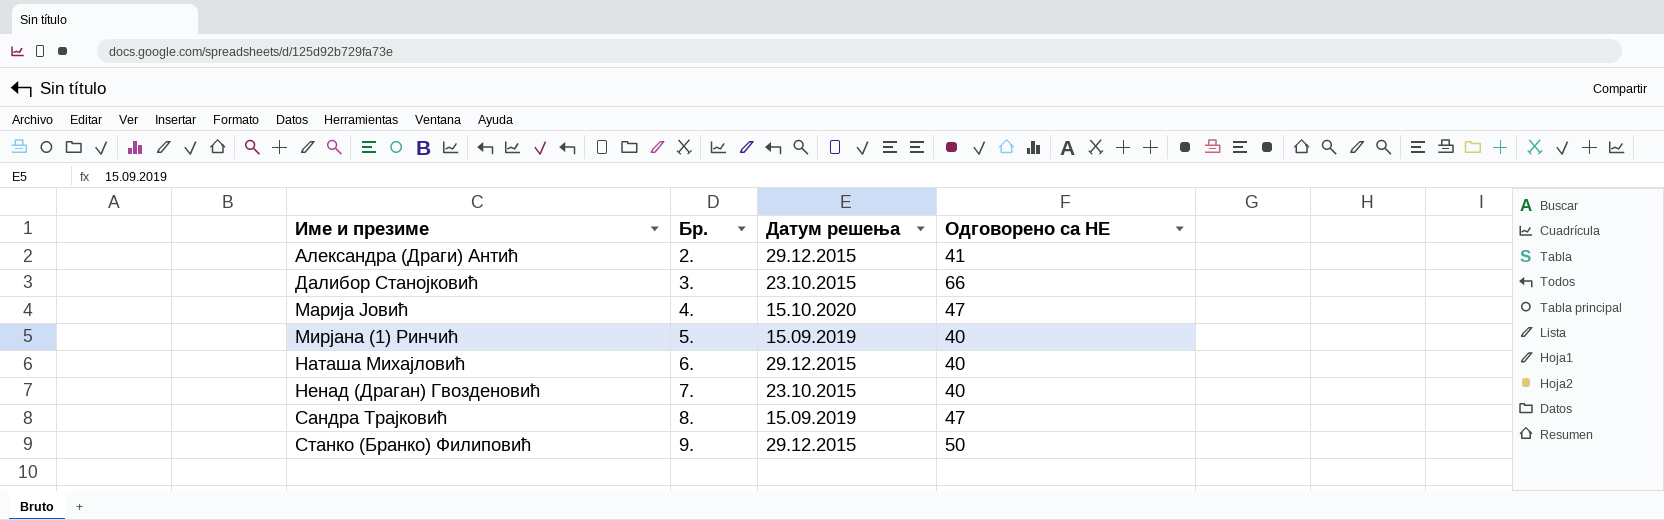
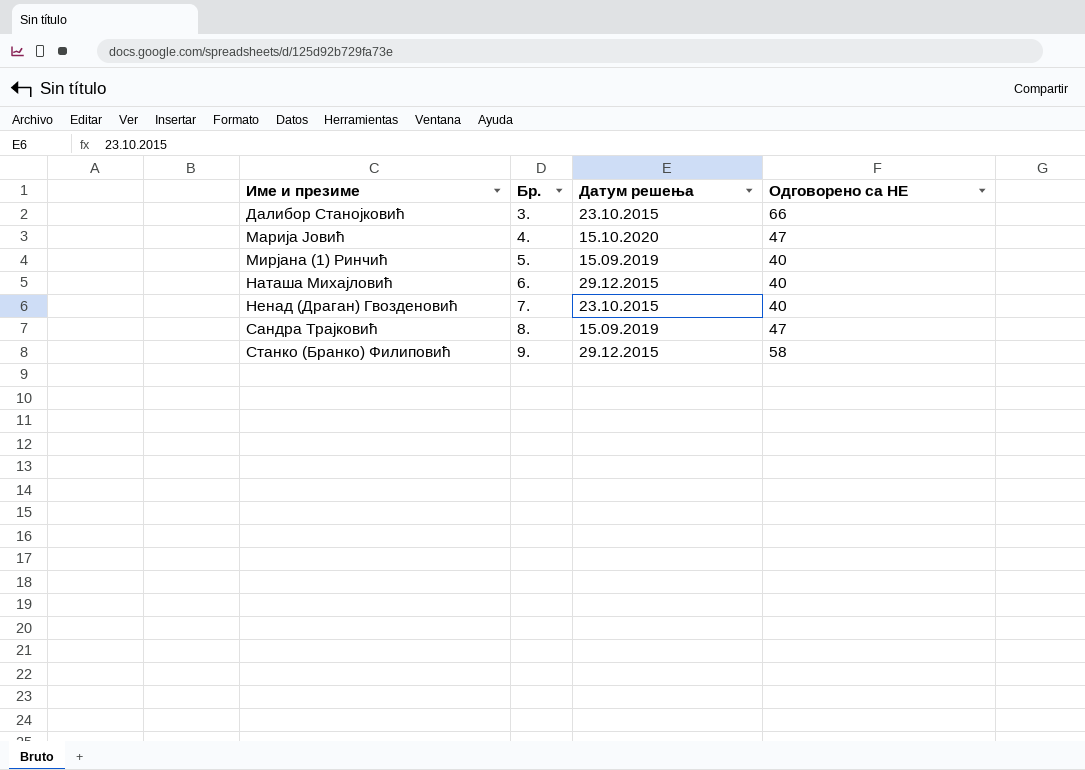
row Александра (Драги) Антић: 2. | 29.12.2015 | 41 -> none
Станко (Бранко) Филиповић | Одговорено са НЕ: 50 -> 58

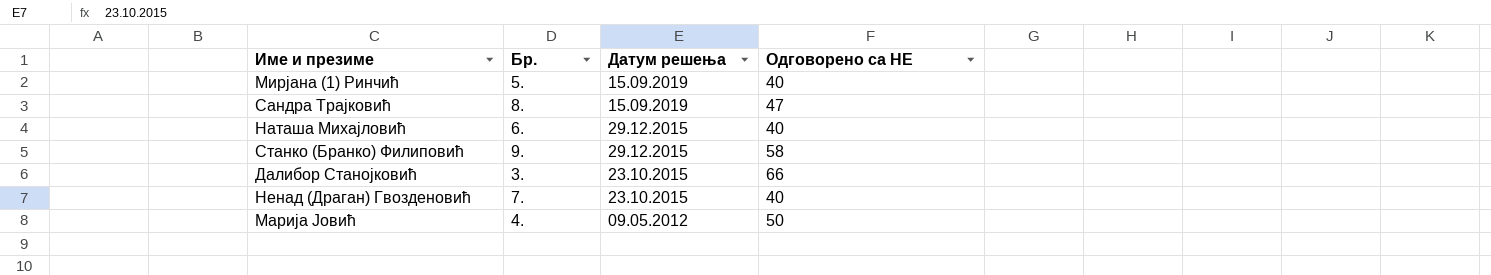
row order: Име и презиме ascending -> Датум решења descending
Марија Јовић | Датум решења: 15.10.2020 -> 09.05.2012
Марија Јовић | Одговорено са НЕ: 47 -> 50

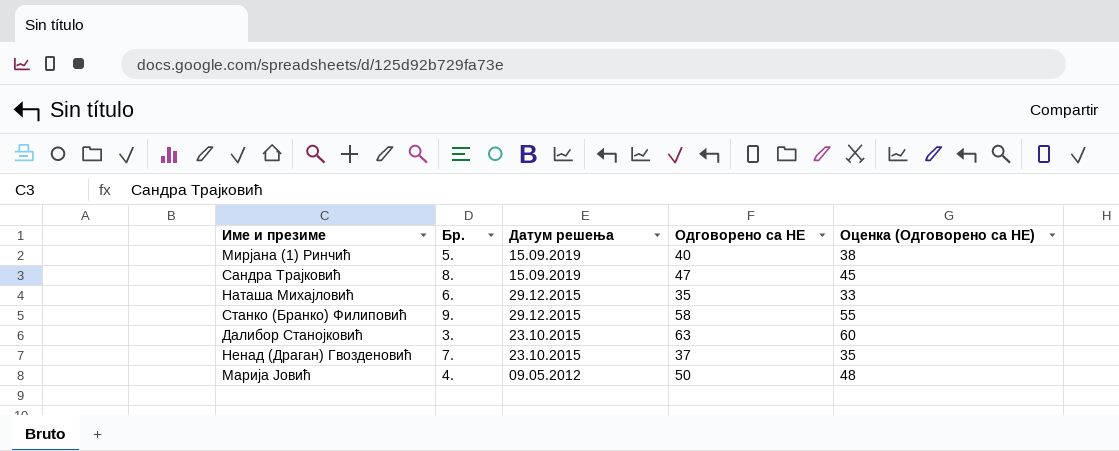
column Оценка (Одговорено са НЕ) | formula: none -> [Одговорено са НЕ] * 0,95
Наташа Михајловић | Одговорено са НЕ: 40 -> 35
Далибор Станојковић | Одговорено са НЕ: 66 -> 63
Ненад (Драган) Гвозденовић | Одговорено са НЕ: 40 -> 37

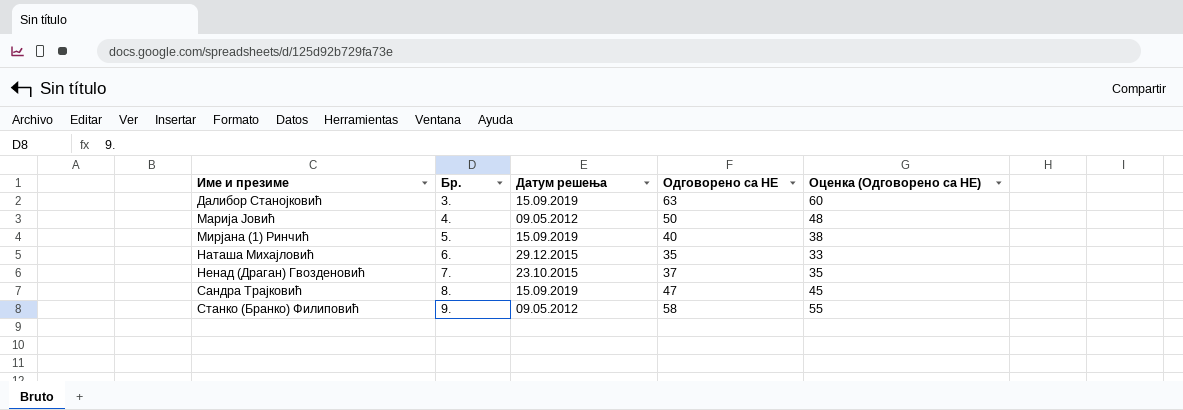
row order: Датум решења descending -> Име и презиме ascending
Далибор Станојковић | Датум решења: 23.10.2015 -> 15.09.2019
Станко (Бранко) Филиповић | Датум решења: 29.12.2015 -> 09.05.2012

